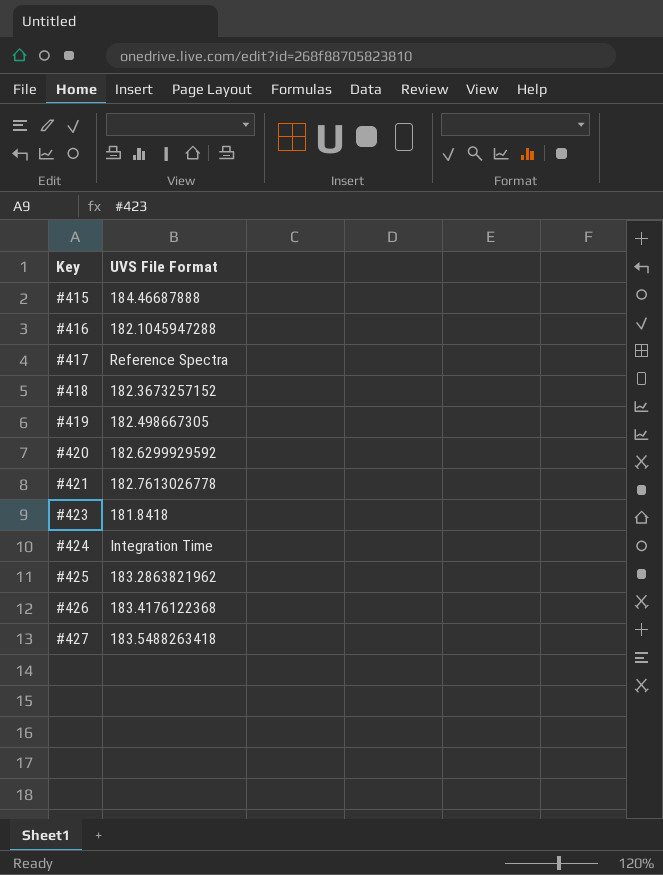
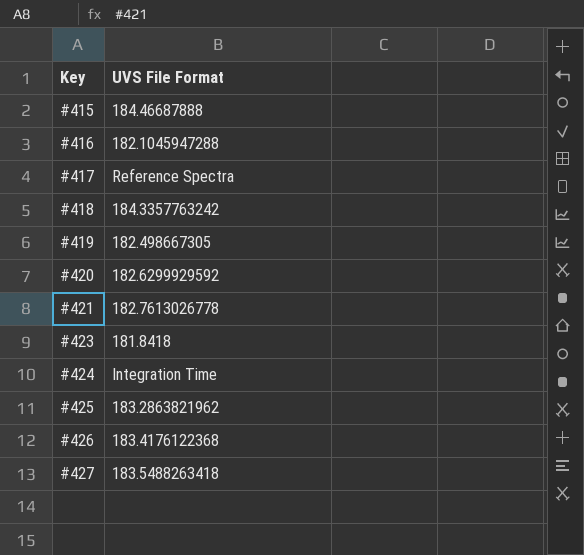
#418 | UVS File Format: 182.3673257152 -> 184.3357763242

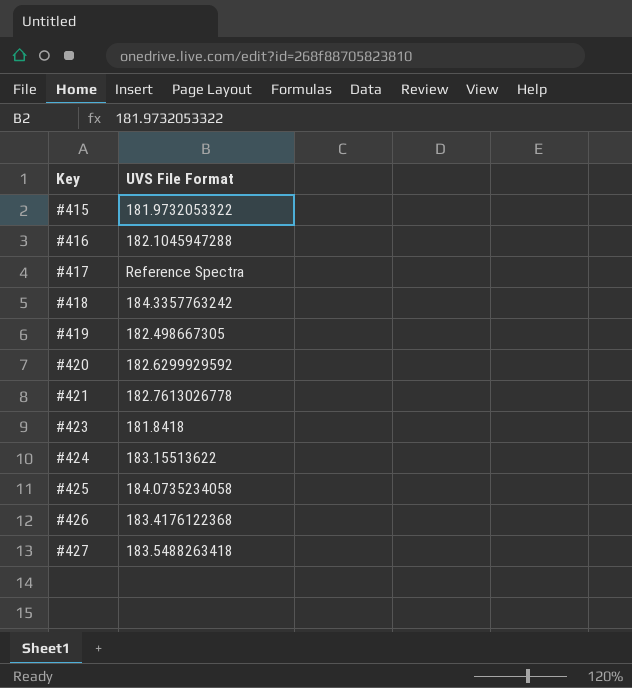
#415 | UVS File Format: 184.46687888 -> 181.9732053322
#424 | UVS File Format: Integration Time -> 183.15513622
#425 | UVS File Format: 183.2863821962 -> 184.0735234058

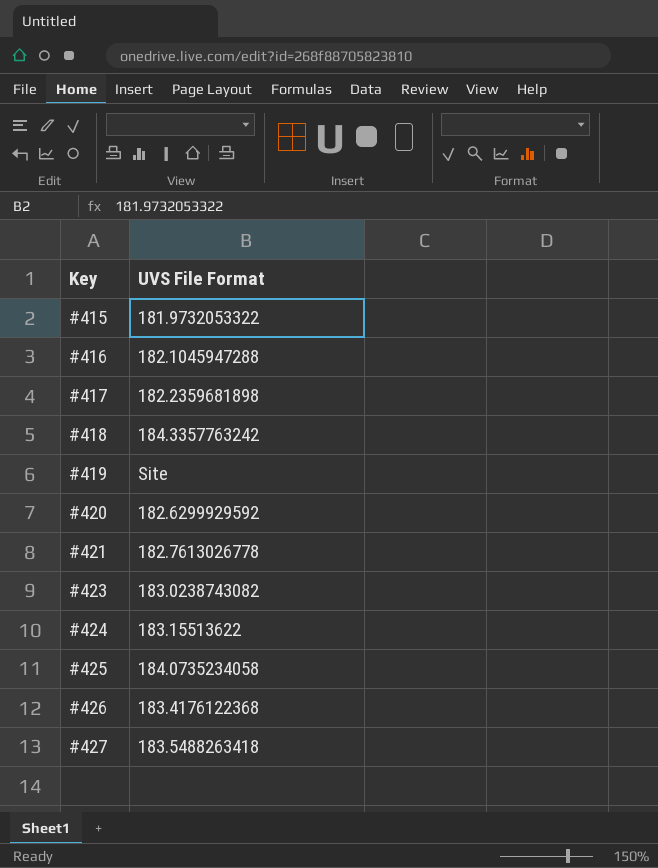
#417 | UVS File Format: Reference Spectra -> 182.2359681898
#419 | UVS File Format: 182.498667305 -> Site
#423 | UVS File Format: 181.8418 -> 183.0238743082

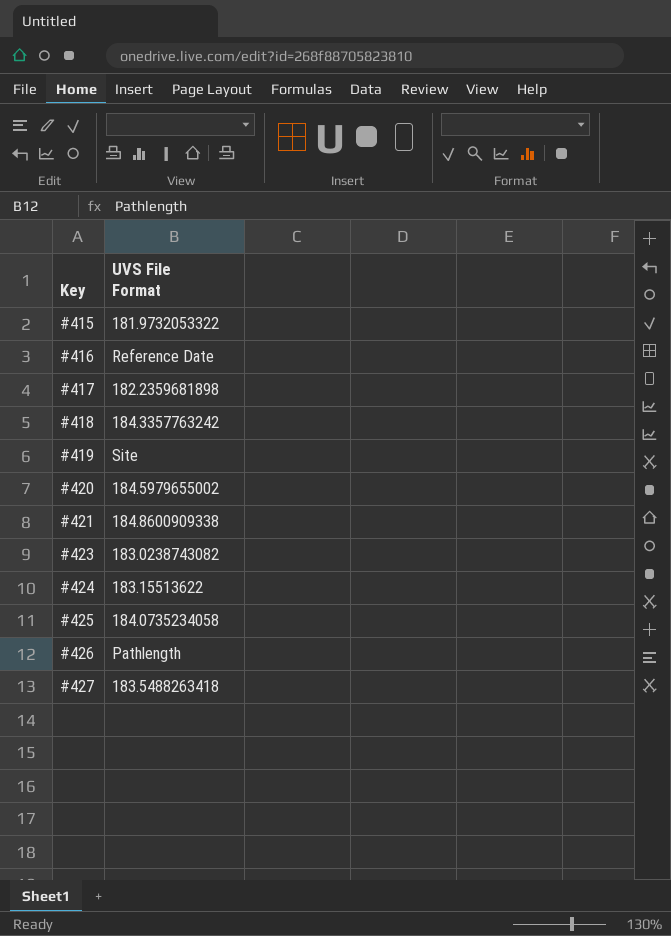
#416 | UVS File Format: 182.1045947288 -> Reference Date
#420 | UVS File Format: 182.6299929592 -> 184.5979655002
#421 | UVS File Format: 182.7613026778 -> 184.8600909338
#426 | UVS File Format: 183.4176122368 -> Pathlength

